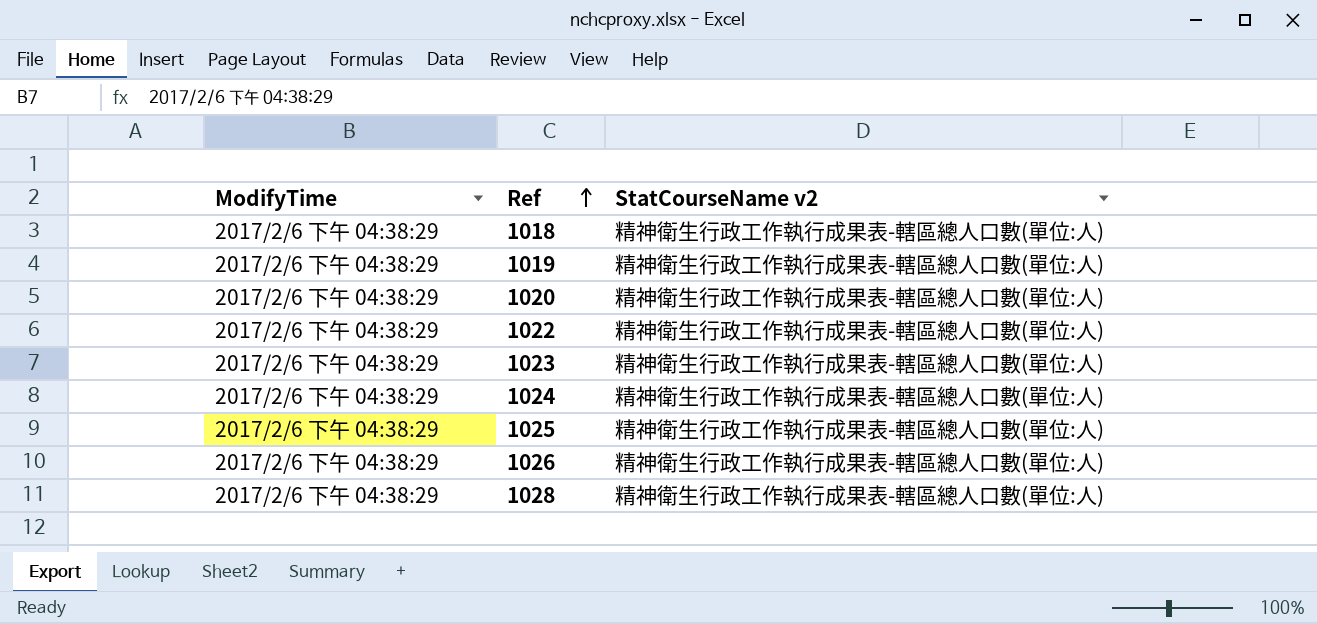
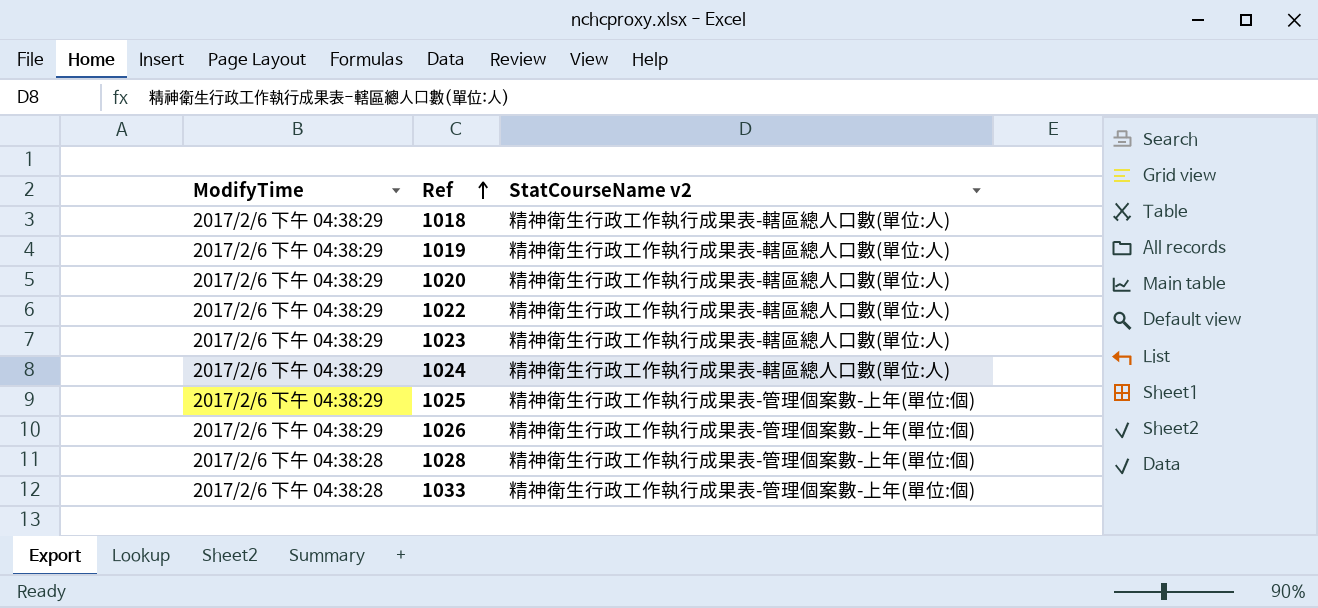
1025 | StatCourseName v2: 精神衛生行政工作執行成果表-轄區總人口數(單位:人) -> 精神衛生行政工作執行成果表-管理個案數-上年(單位:個)
1026 | StatCourseName v2: 精神衛生行政工作執行成果表-轄區總人口數(單位:人) -> 精神衛生行政工作執行成果表-管理個案數-上年(單位:個)
1028 | ModifyTime: 2017/2/6 下午 04:38:29 -> 2017/2/6 下午 04:38:28
1028 | StatCourseName v2: 精神衛生行政工作執行成果表-轄區總人口數(單位:人) -> 精神衛生行政工作執行成果表-管理個案數-上年(單位:個)
row 1033: none -> 2017/2/6 下午 04:38:28 | 精神衛生行政工作執行成果表-管理個案數-上年(單位:個)

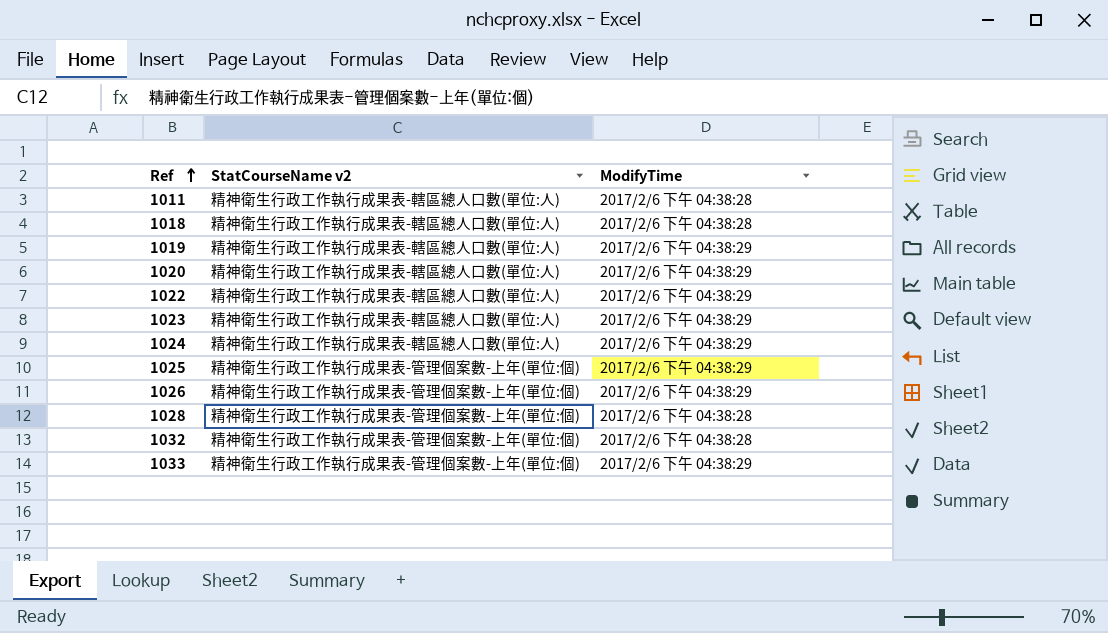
column ModifyTime | position: 1 -> 3
row 1011: none -> 精神衛生行政工作執行成果表-轄區總人口數(單位:人) | 2017/2/6 下午 04:38:28
1018 | ModifyTime: 2017/2/6 下午 04:38:29 -> 2017/2/6 下午 04:38:28
row 1032: none -> 精神衛生行政工作執行成果表-管理個案數-上年(單位:個) | 2017/2/6 下午 04:38:28
1033 | ModifyTime: 2017/2/6 下午 04:38:28 -> 2017/2/6 下午 04:38:29

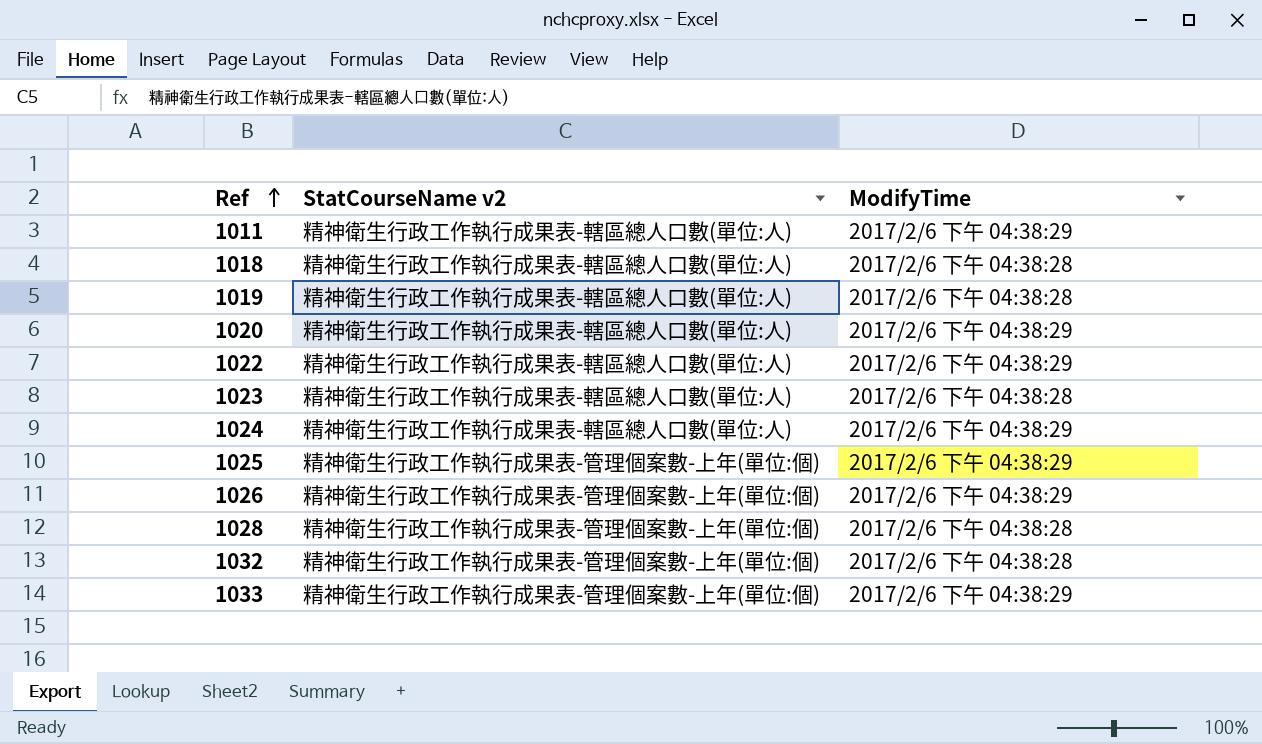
1011 | ModifyTime: 2017/2/6 下午 04:38:28 -> 2017/2/6 下午 04:38:29
1019 | ModifyTime: 2017/2/6 下午 04:38:29 -> 2017/2/6 下午 04:38:28
1023 | ModifyTime: 2017/2/6 下午 04:38:29 -> 2017/2/6 下午 04:38:28

